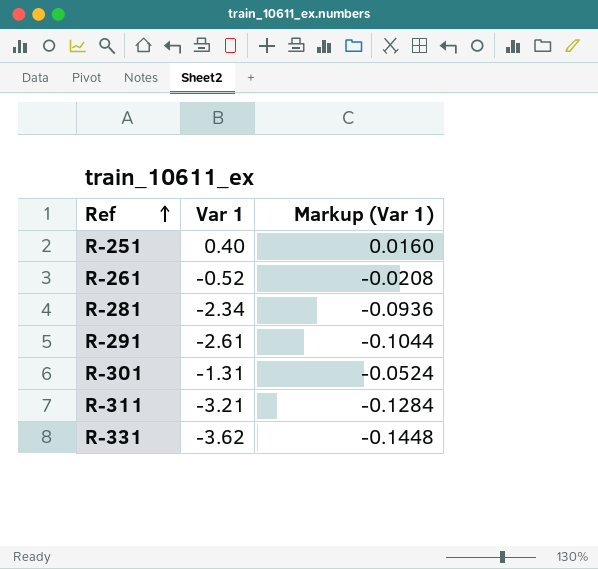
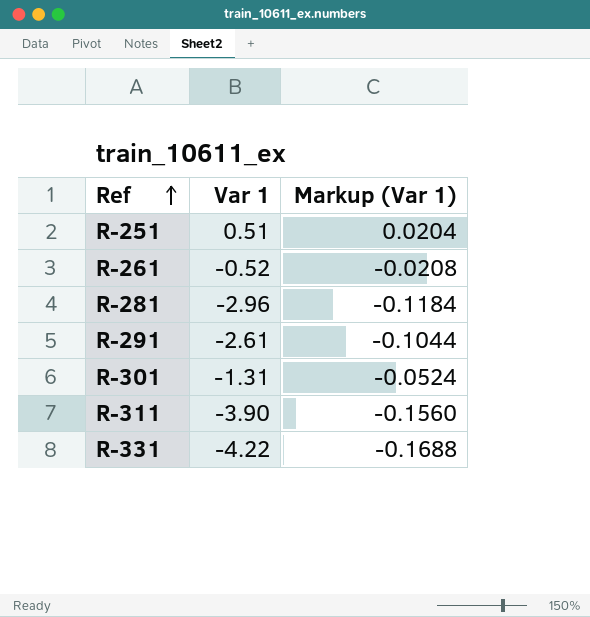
R-251 | Var 1: 0.40 -> 0.51
R-251 | Markup (Var 1): 0.0160 -> 0.0204
R-281 | Var 1: -2.34 -> -2.96
R-281 | Markup (Var 1): -0.0936 -> -0.1184
R-311 | Var 1: -3.21 -> -3.90
R-311 | Markup (Var 1): -0.1284 -> -0.1560
R-331 | Var 1: -3.62 -> -4.22
R-331 | Markup (Var 1): -0.1448 -> -0.1688

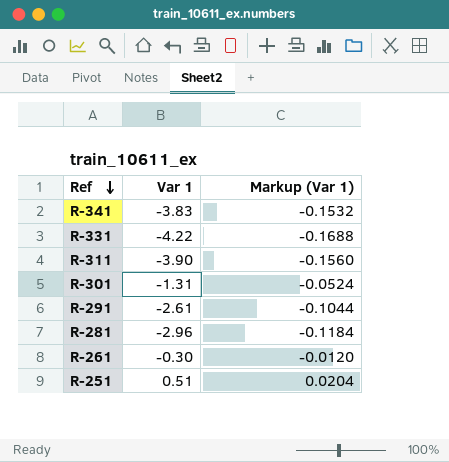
row order: Ref ascending -> Ref descending
row R-341: none -> -3.83 | -0.1532
R-261 | Var 1: -0.52 -> -0.30
R-261 | Markup (Var 1): -0.0208 -> -0.0120

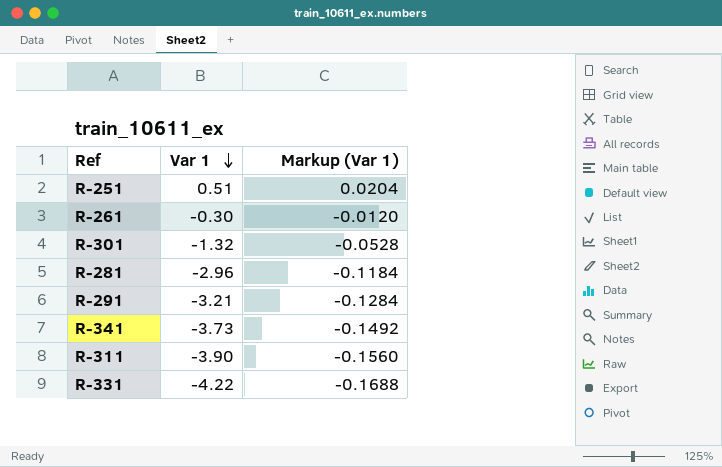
row order: Ref descending -> Var 1 descending
R-301 | Var 1: -1.31 -> -1.32
R-301 | Markup (Var 1): -0.0524 -> -0.0528
R-291 | Var 1: -2.61 -> -3.21
R-291 | Markup (Var 1): -0.1044 -> -0.1284
R-341 | Var 1: -3.83 -> -3.73
R-341 | Markup (Var 1): -0.1532 -> -0.1492

